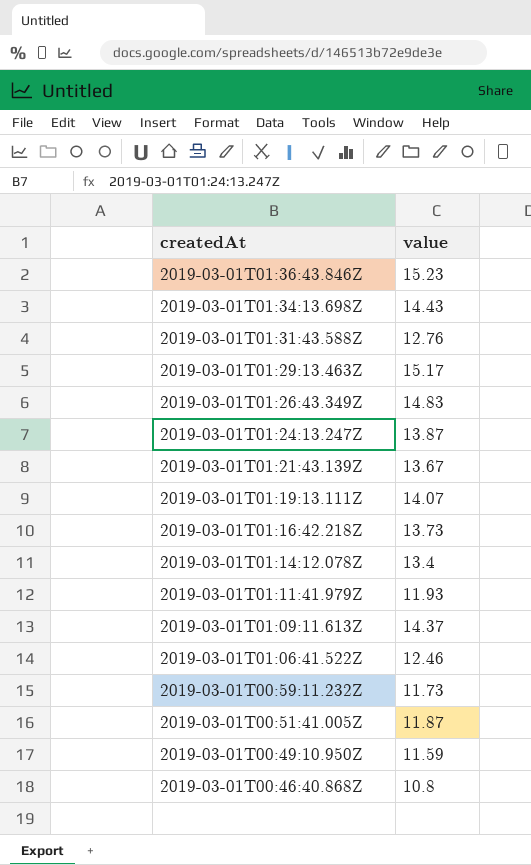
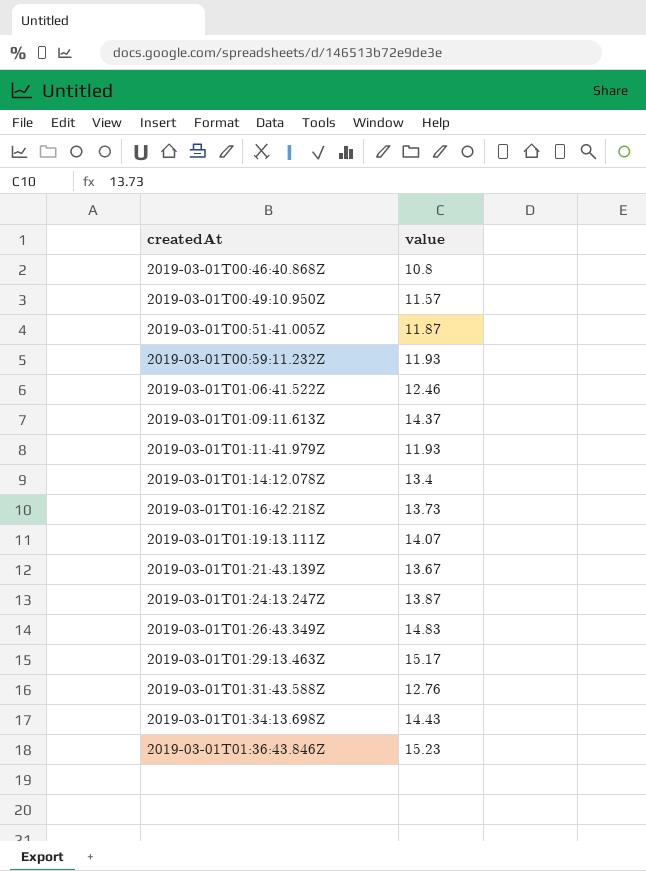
row order: createdAt descending -> createdAt ascending
2019-03-01T00:49:10.950Z | value: 11.59 -> 11.57
2019-03-01T00:59:11.232Z | value: 11.73 -> 11.93

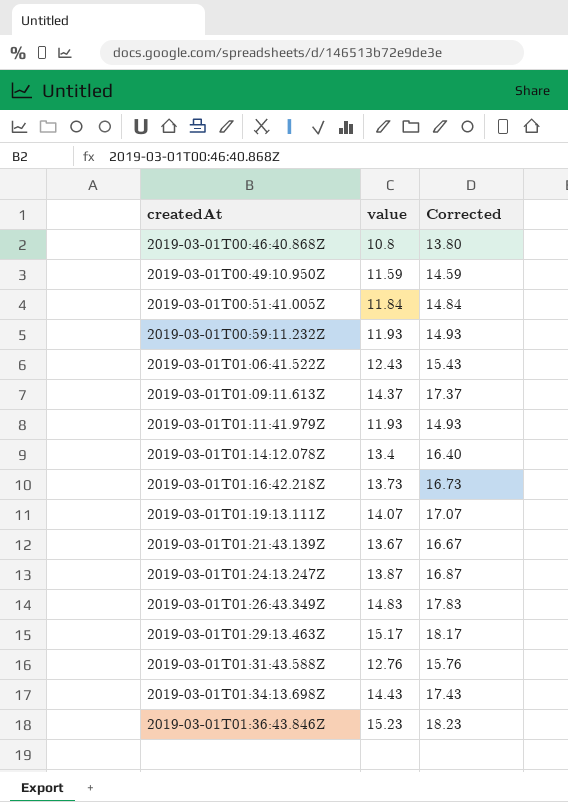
column Corrected | formula: none -> [value] + 3
2019-03-01T00:49:10.950Z | value: 11.57 -> 11.59
2019-03-01T00:51:41.005Z | value: 11.87 -> 11.84
2019-03-01T01:06:41.522Z | value: 12.46 -> 12.43

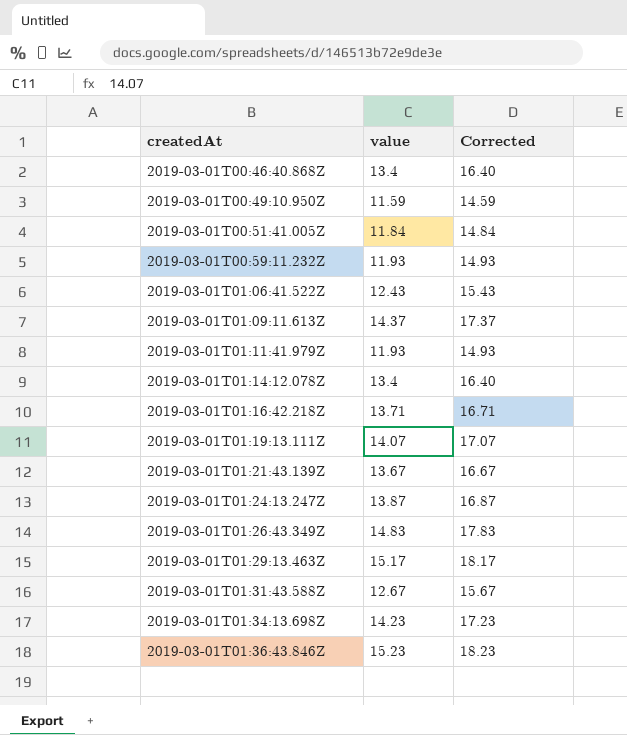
2019-03-01T00:46:40.868Z | value: 10.8 -> 13.4
2019-03-01T00:46:40.868Z | Corrected: 13.80 -> 16.40
2019-03-01T01:16:42.218Z | value: 13.73 -> 13.71
2019-03-01T01:16:42.218Z | Corrected: 16.73 -> 16.71
2019-03-01T01:31:43.588Z | value: 12.76 -> 12.67
2019-03-01T01:31:43.588Z | Corrected: 15.76 -> 15.67
2019-03-01T01:34:13.698Z | value: 14.43 -> 14.23
2019-03-01T01:34:13.698Z | Corrected: 17.43 -> 17.23

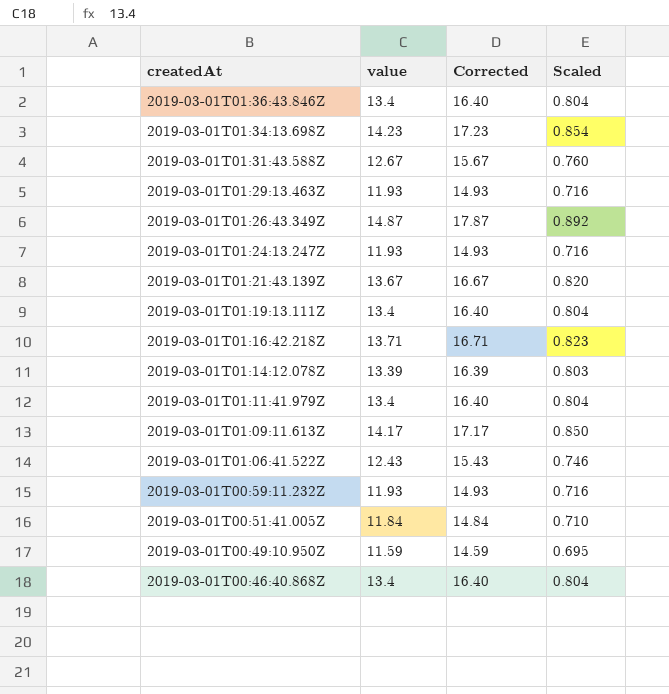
row order: createdAt ascending -> createdAt descending
column Scaled | formula: none -> [value] * 0.06
2019-03-01T01:36:43.846Z | value: 15.23 -> 13.4
2019-03-01T01:36:43.846Z | Corrected: 18.23 -> 16.40
2019-03-01T01:29:13.463Z | value: 15.17 -> 11.93
2019-03-01T01:29:13.463Z | Corrected: 18.17 -> 14.93
2019-03-01T01:26:43.349Z | value: 14.83 -> 14.87
2019-03-01T01:26:43.349Z | Corrected: 17.83 -> 17.87
2019-03-01T01:24:13.247Z | value: 13.87 -> 11.93
2019-03-01T01:24:13.247Z | Corrected: 16.87 -> 14.93
2019-03-01T01:19:13.111Z | value: 14.07 -> 13.4
2019-03-01T01:19:13.111Z | Corrected: 17.07 -> 16.40
2019-03-01T01:14:12.078Z | value: 13.4 -> 13.39
2019-03-01T01:14:12.078Z | Corrected: 16.40 -> 16.39
2019-03-01T01:11:41.979Z | value: 11.93 -> 13.4
2019-03-01T01:11:41.979Z | Corrected: 14.93 -> 16.40
2019-03-01T01:09:11.613Z | value: 14.37 -> 14.17
2019-03-01T01:09:11.613Z | Corrected: 17.37 -> 17.17

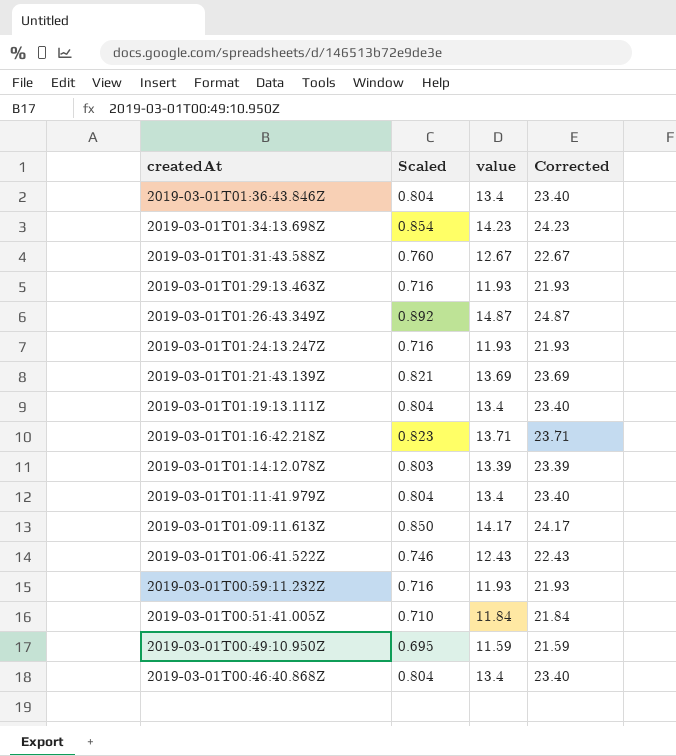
column Scaled | position: 4 -> 2
column Corrected | formula: [value] + 3 -> [value] + 10
2019-03-01T01:21:43.139Z | Scaled: 0.820 -> 0.821
2019-03-01T01:21:43.139Z | value: 13.67 -> 13.69

